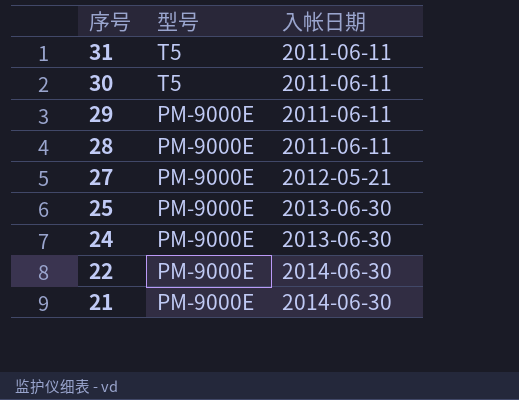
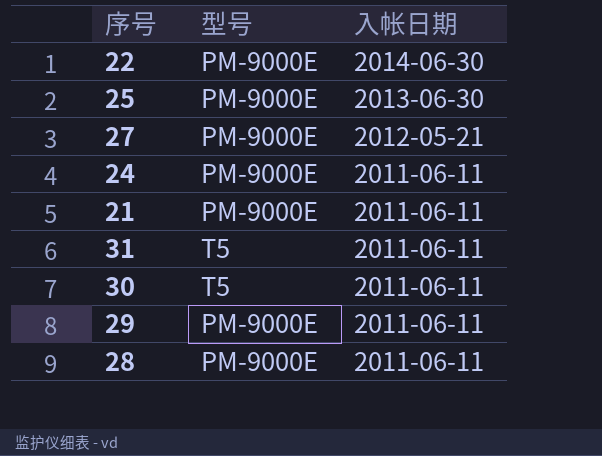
row order: 序号 descending -> 入帐日期 descending
24 | 入帐日期: 2013-06-30 -> 2011-06-11
21 | 入帐日期: 2014-06-30 -> 2011-06-11

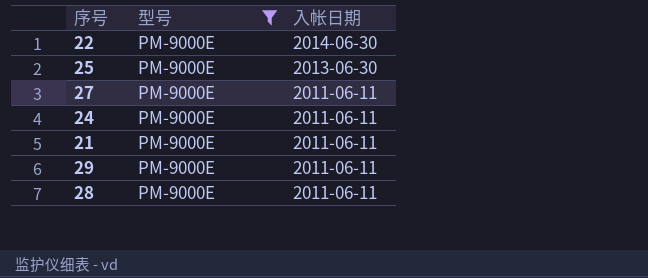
filter: none -> 型号 = PM-9000E
27 | 入帐日期: 2012-05-21 -> 2011-06-11

